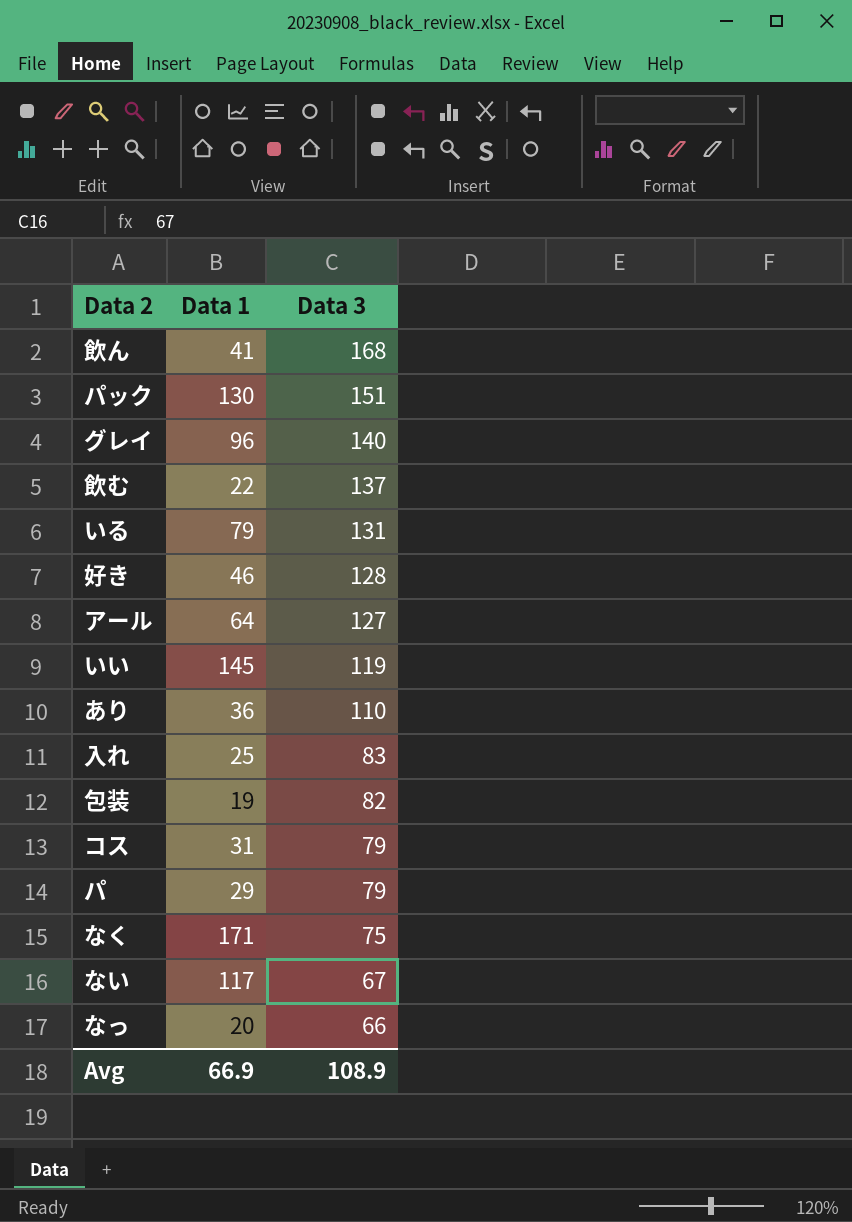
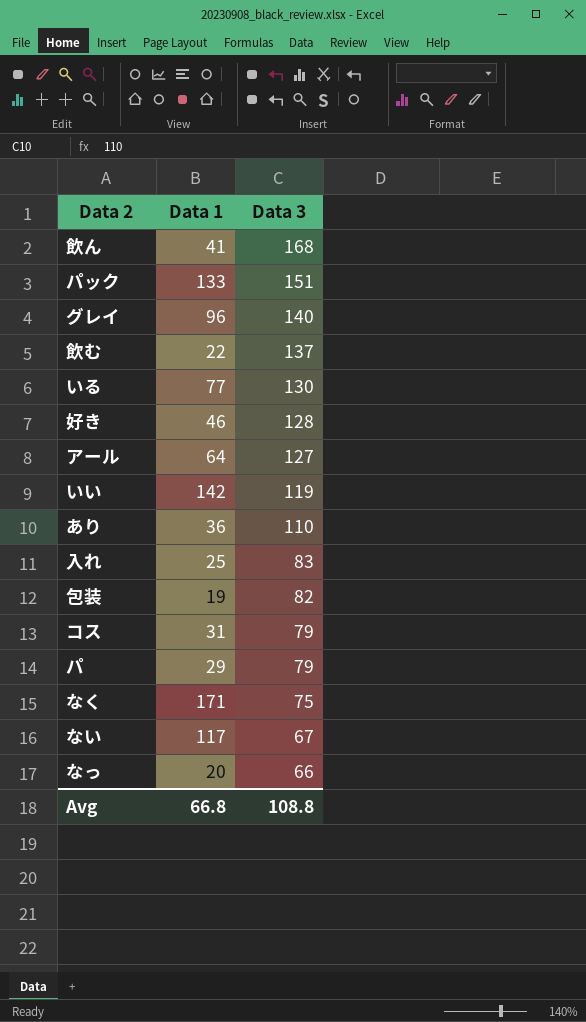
パック | Data 1: 130 -> 133
いる | Data 1: 79 -> 77
いる | Data 3: 131 -> 130
いい | Data 1: 145 -> 142
Avg | Data 1: 66.9 -> 66.8
Avg | Data 3: 108.9 -> 108.8

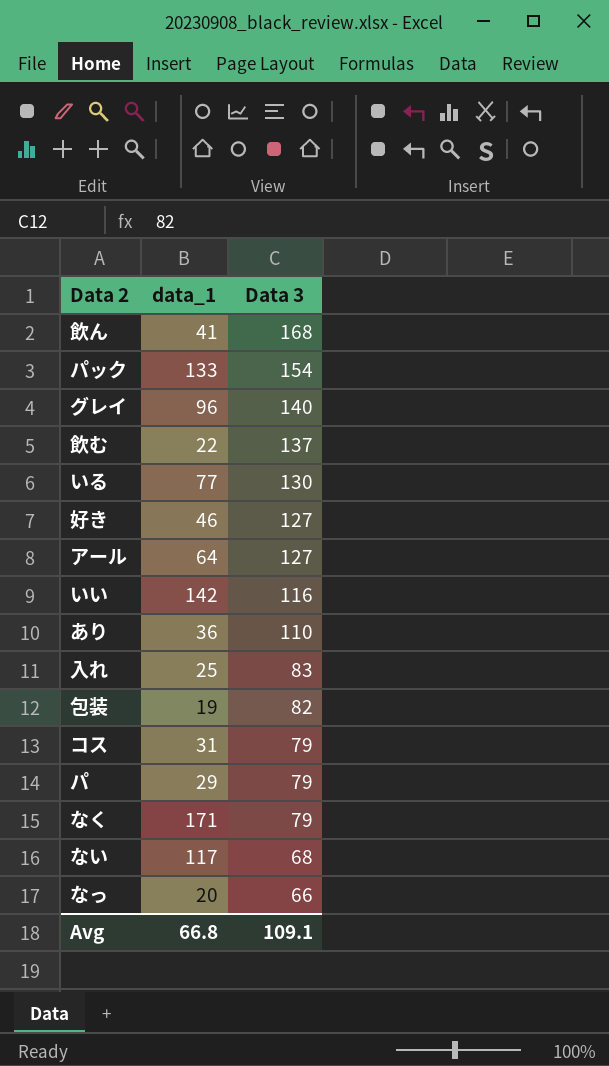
column name: Data 1 -> data_1
パック | Data 3: 151 -> 154
好き | Data 3: 128 -> 127
いい | Data 3: 119 -> 116
なく | Data 3: 75 -> 79
ない | Data 3: 67 -> 68
Avg | Data 3: 108.8 -> 109.1

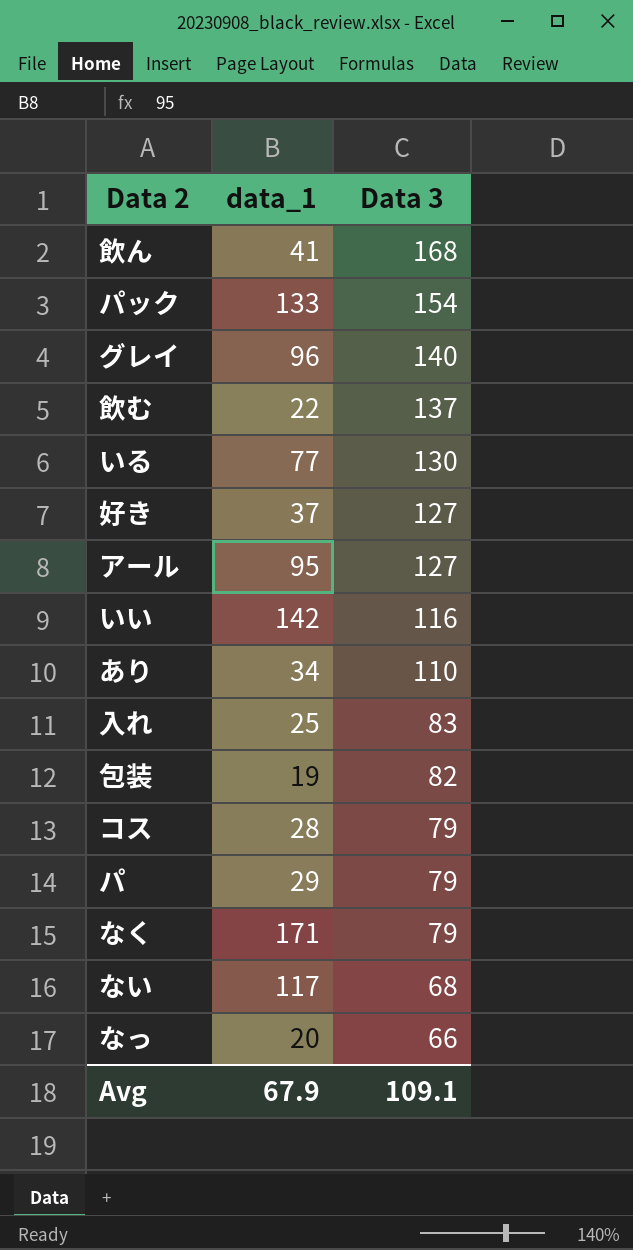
好き | data_1: 46 -> 37
アール | data_1: 64 -> 95
あり | data_1: 36 -> 34
コス | data_1: 31 -> 28
Avg | data_1: 66.8 -> 67.9

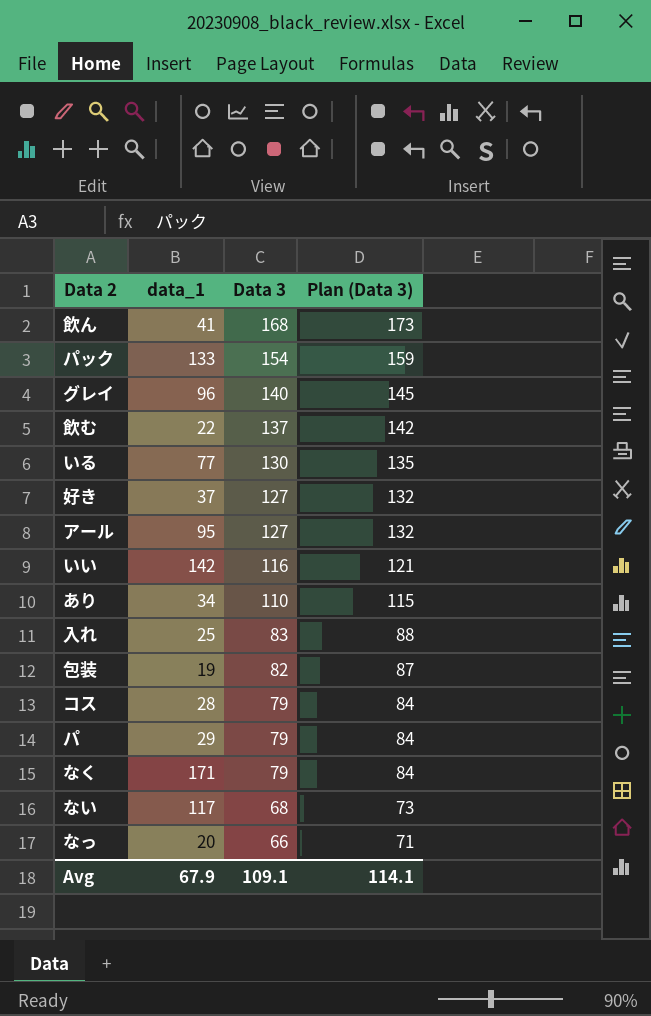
column Plan (Data 3) | formula: none -> [Data 3] + 5

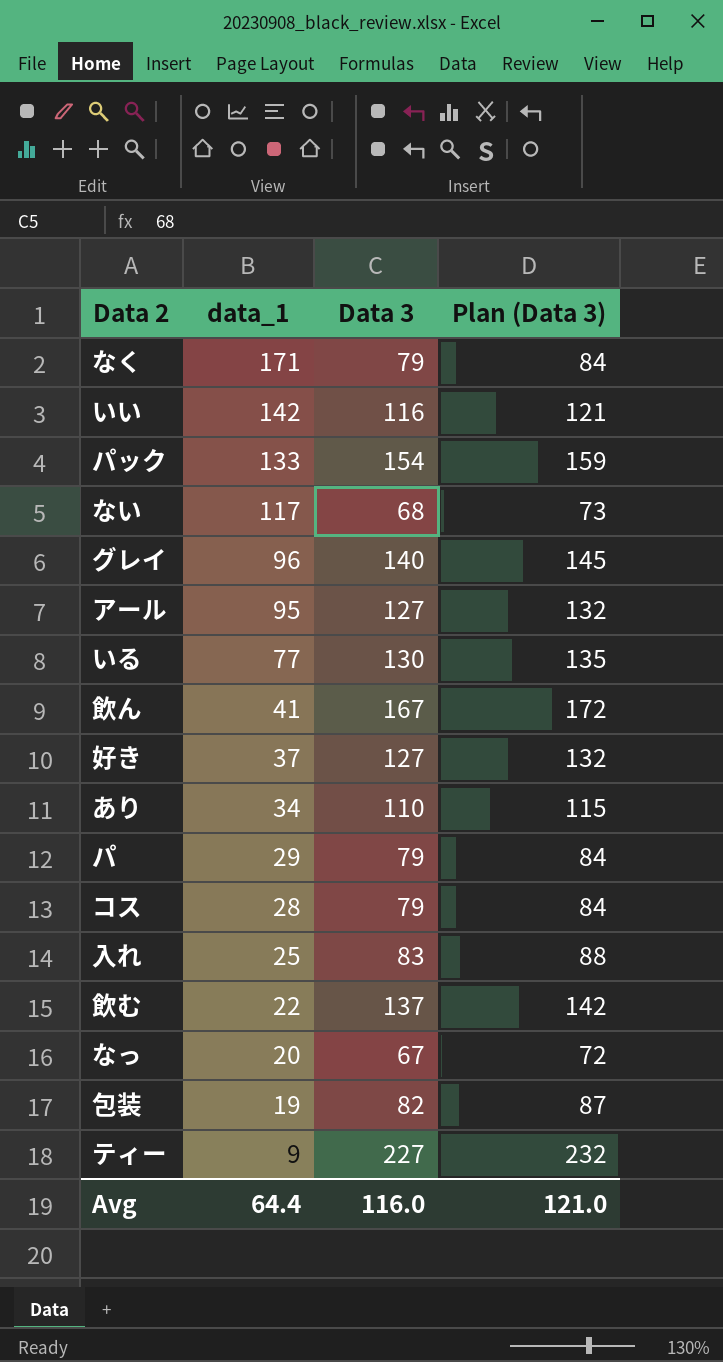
row order: Data 3 descending -> data_1 descending
飲ん | Data 3: 168 -> 167
飲ん | Plan (Data 3): 173 -> 172
なっ | Data 3: 66 -> 67
なっ | Plan (Data 3): 71 -> 72
row ティー: none -> 9 | 227 | 232
Avg | data_1: 67.9 -> 64.4
Avg | Data 3: 109.1 -> 116.0
Avg | Plan (Data 3): 114.1 -> 121.0

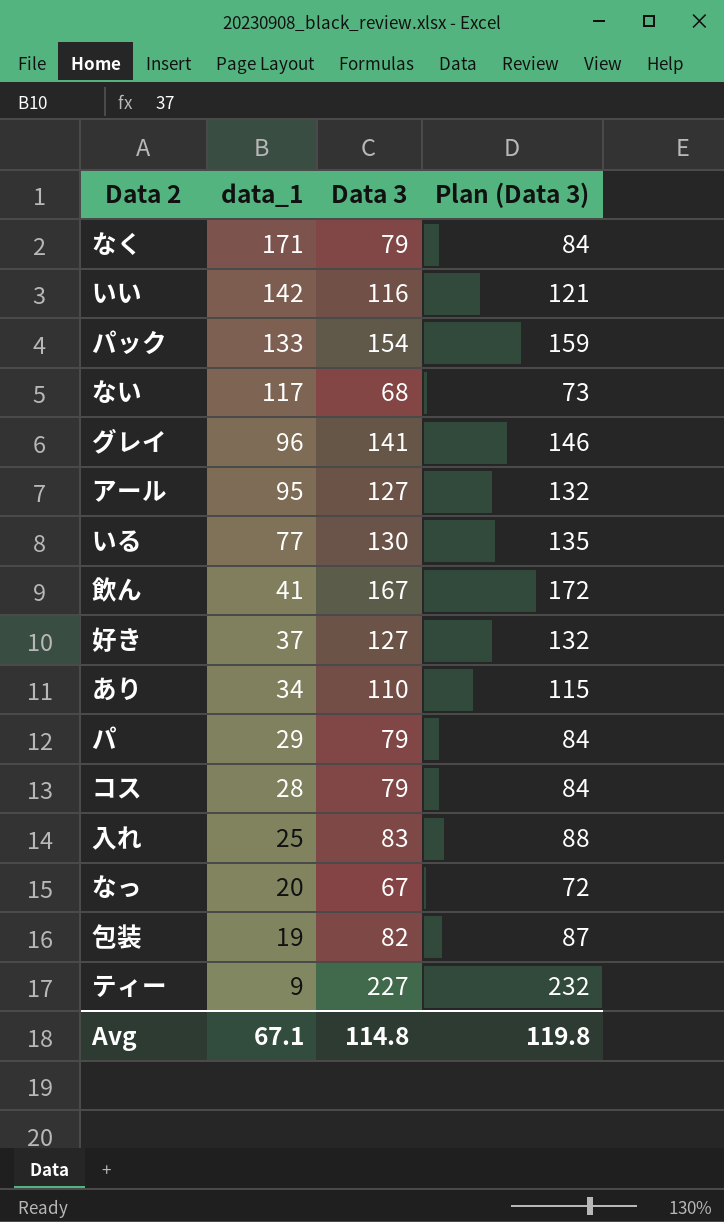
row 飲む: 22 | 137 | 142 -> none
グレイ | Data 3: 140 -> 141
グレイ | Plan (Data 3): 145 -> 146
Avg | data_1: 64.4 -> 67.1
Avg | Data 3: 116.0 -> 114.8
Avg | Plan (Data 3): 121.0 -> 119.8

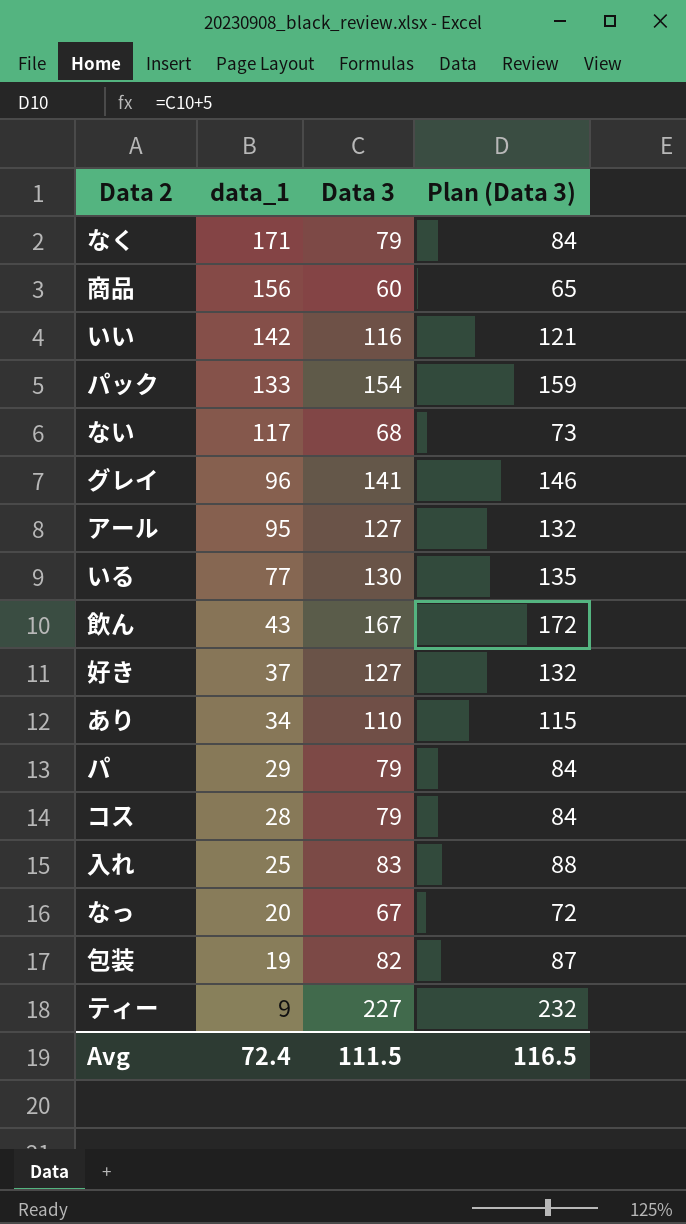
row 商品: none -> 156 | 60 | 65
飲ん | data_1: 41 -> 43
Avg | data_1: 67.1 -> 72.4
Avg | Data 3: 114.8 -> 111.5
Avg | Plan (Data 3): 119.8 -> 116.5

